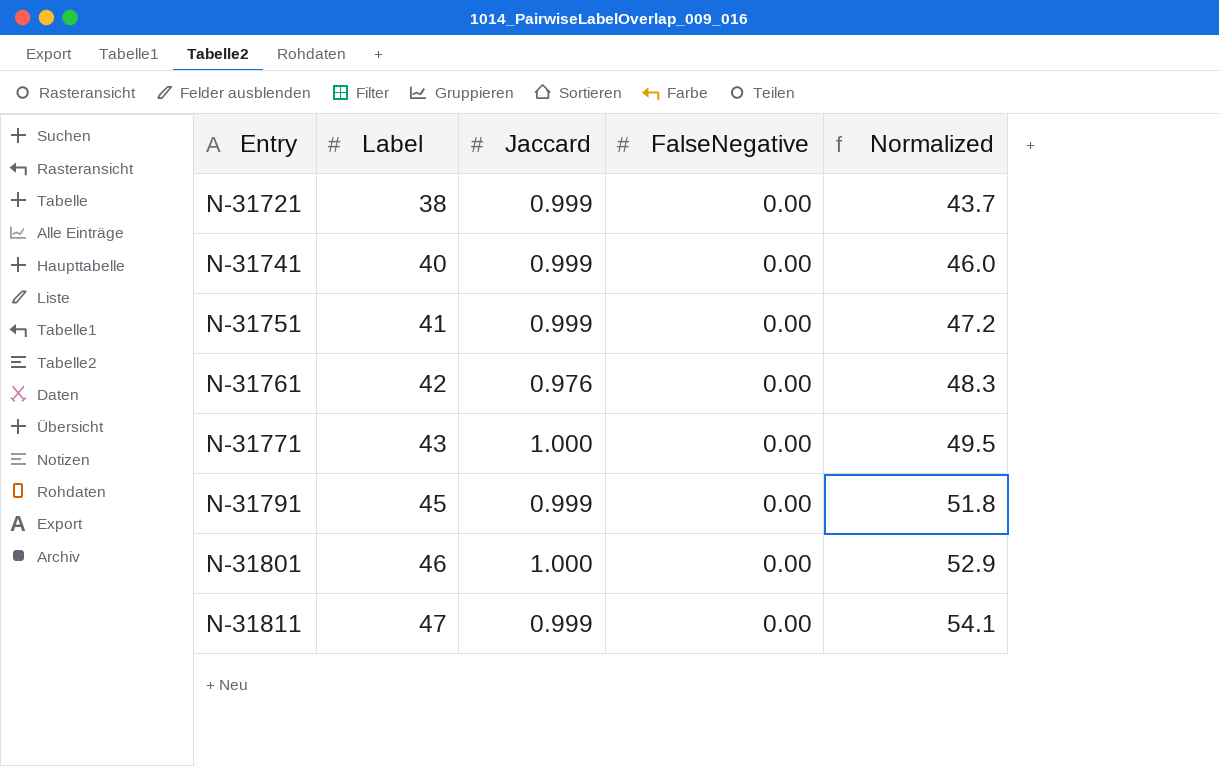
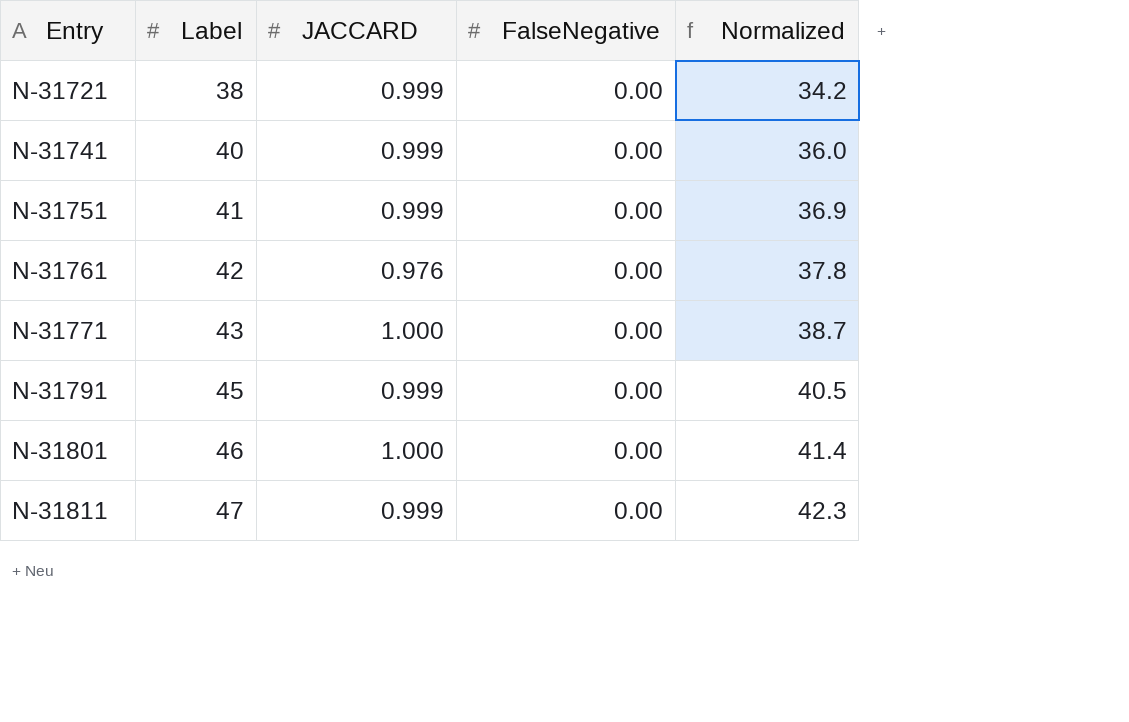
column name: Jaccard -> JACCARD
column Normalized | formula: [Label] * 1.15 -> [Label] * 0.9

